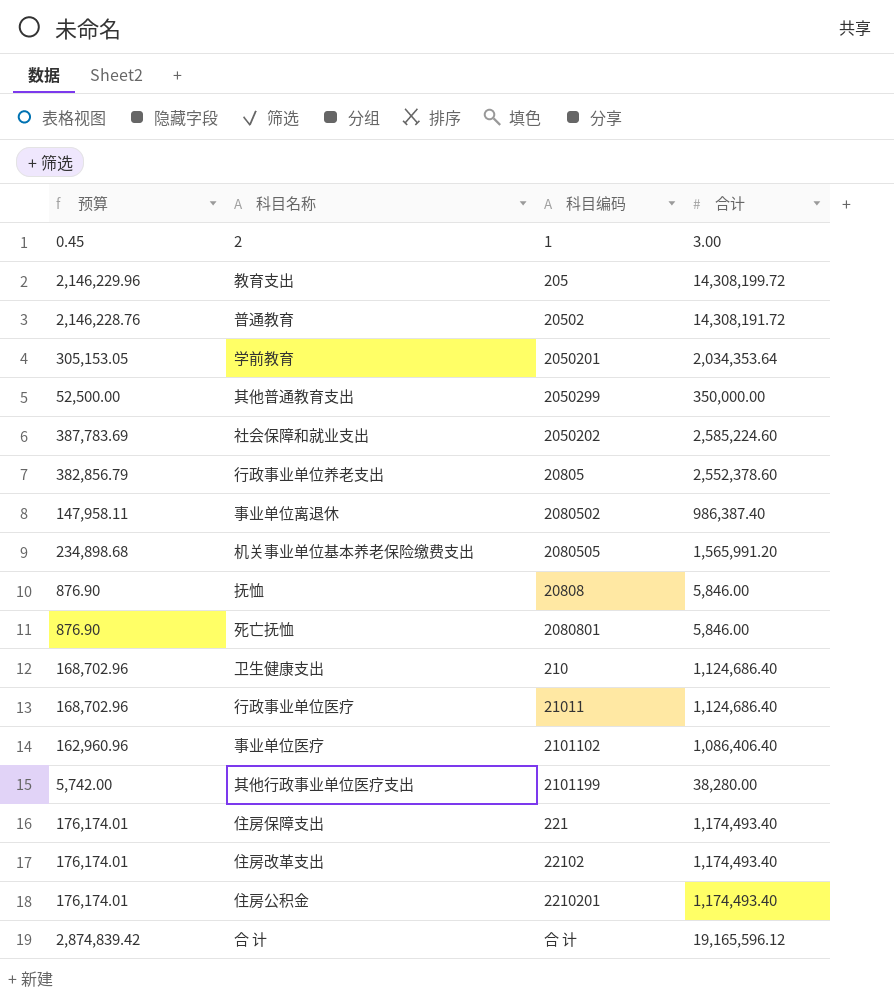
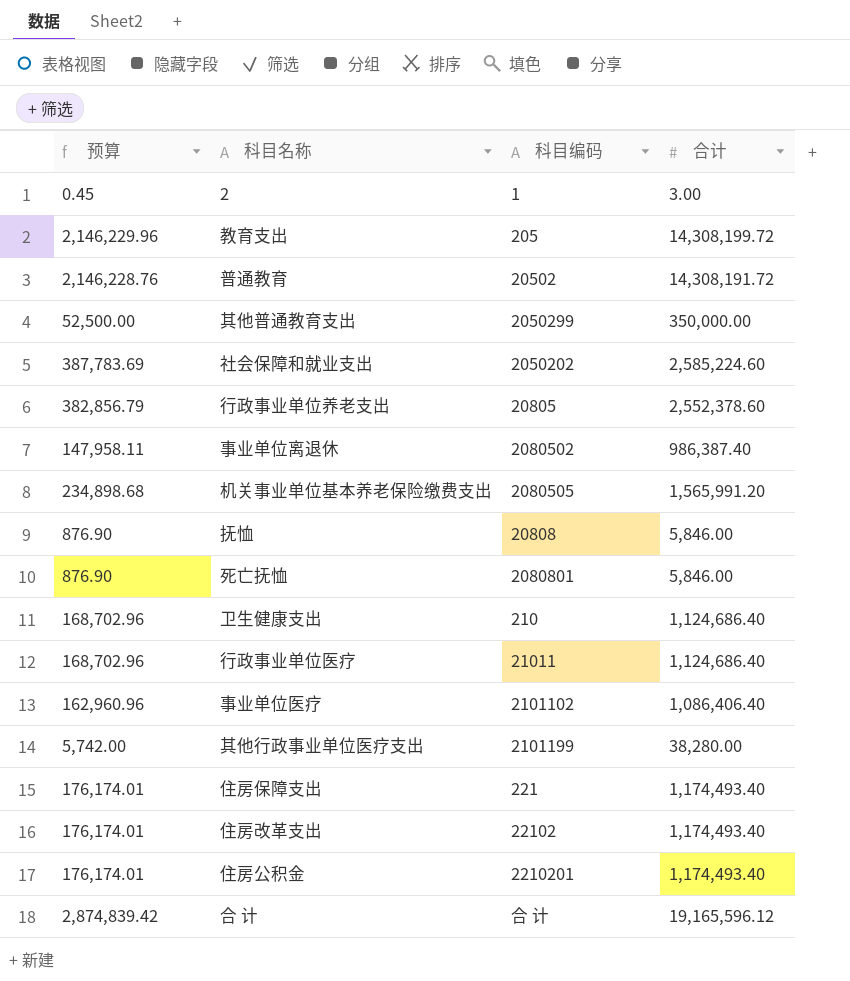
row 学前教育: 305,153.05 | 2050201 | 2,034,353.64 -> none

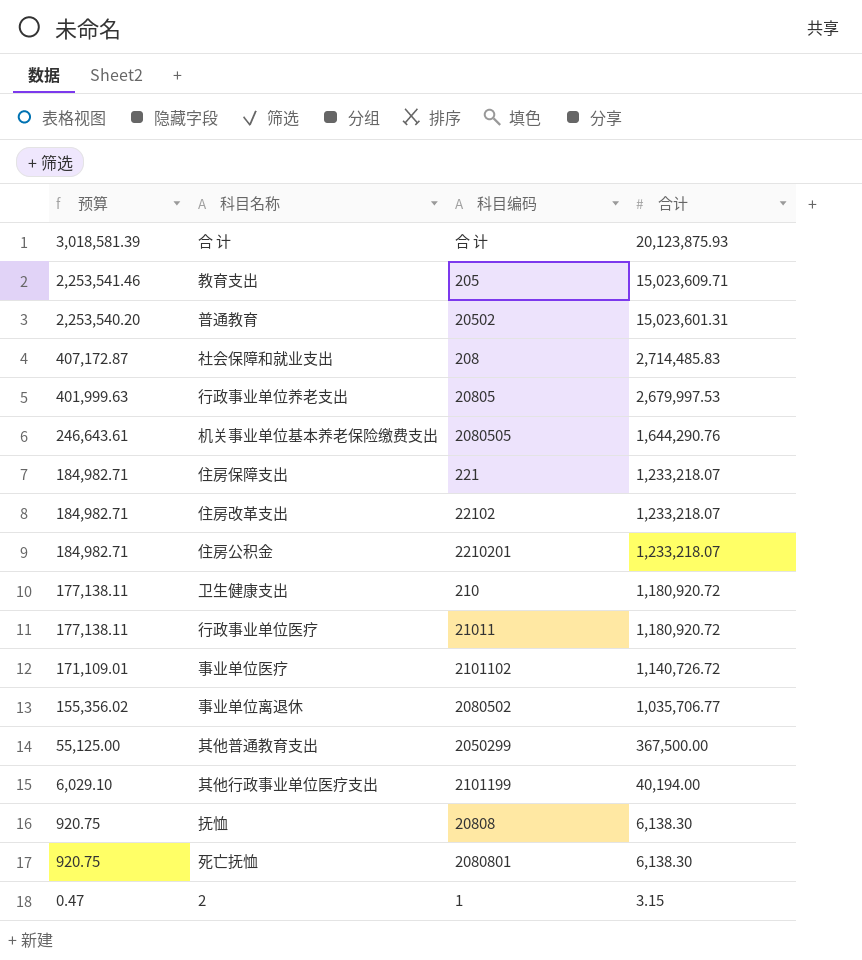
row order: none -> 预算 descending
合 计 | 预算: 2,874,839.42 -> 3,018,581.39
合 计 | 合计: 19,165,596.12 -> 20,123,875.93
教育支出 | 预算: 2,146,229.96 -> 2,253,541.46
教育支出 | 合计: 14,308,199.72 -> 15,023,609.71
普通教育 | 预算: 2,146,228.76 -> 2,253,540.20
普通教育 | 合计: 14,308,191.72 -> 15,023,601.31
社会保障和就业支出 | 预算: 387,783.69 -> 407,172.87
社会保障和就业支出 | 科目编码: 2050202 -> 208
社会保障和就业支出 | 合计: 2,585,224.60 -> 2,714,485.83
行政事业单位养老支出 | 预算: 382,856.79 -> 401,999.63
行政事业单位养老支出 | 合计: 2,552,378.60 -> 2,679,997.53
机关事业单位基本养老保险缴费支出 | 预算: 234,898.68 -> 246,643.61
机关事业单位基本养老保险缴费支出 | 合计: 1,565,991.20 -> 1,644,290.76
住房保障支出 | 预算: 176,174.01 -> 184,982.71
住房保障支出 | 合计: 1,174,493.40 -> 1,233,218.07
住房改革支出 | 预算: 176,174.01 -> 184,982.71
住房改革支出 | 合计: 1,174,493.40 -> 1,233,218.07
住房公积金 | 预算: 176,174.01 -> 184,982.71
住房公积金 | 合计: 1,174,493.40 -> 1,233,218.07
卫生健康支出 | 预算: 168,702.96 -> 177,138.11
卫生健康支出 | 合计: 1,124,686.40 -> 1,180,920.72
行政事业单位医疗 | 预算: 168,702.96 -> 177,138.11
行政事业单位医疗 | 合计: 1,124,686.40 -> 1,180,920.72
事业单位医疗 | 预算: 162,960.96 -> 171,109.01
事业单位医疗 | 合计: 1,086,406.40 -> 1,140,726.72
事业单位离退休 | 预算: 147,958.11 -> 155,356.02
事业单位离退休 | 合计: 986,387.40 -> 1,035,706.77
其他普通教育支出 | 预算: 52,500.00 -> 55,125.00
其他普通教育支出 | 合计: 350,000.00 -> 367,500.00
其他行政事业单位医疗支出 | 预算: 5,742.00 -> 6,029.10
其他行政事业单位医疗支出 | 合计: 38,280.00 -> 40,194.00
抚恤 | 预算: 876.90 -> 920.75
抚恤 | 合计: 5,846.00 -> 6,138.30
死亡抚恤 | 预算: 876.90 -> 920.75
死亡抚恤 | 合计: 5,846.00 -> 6,138.30
2 | 预算: 0.45 -> 0.47
2 | 合计: 3.00 -> 3.15

